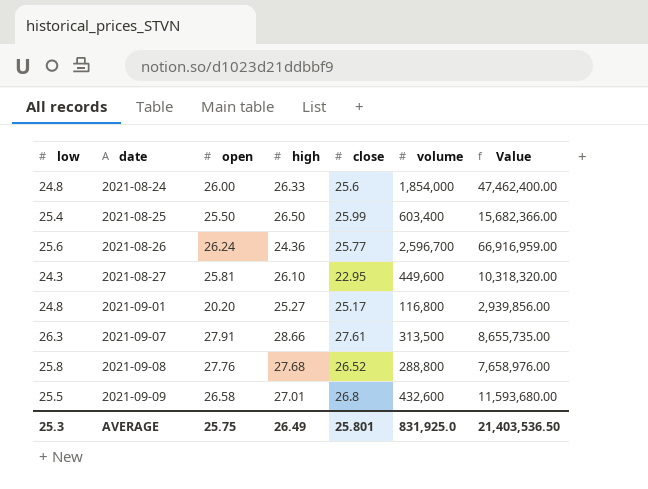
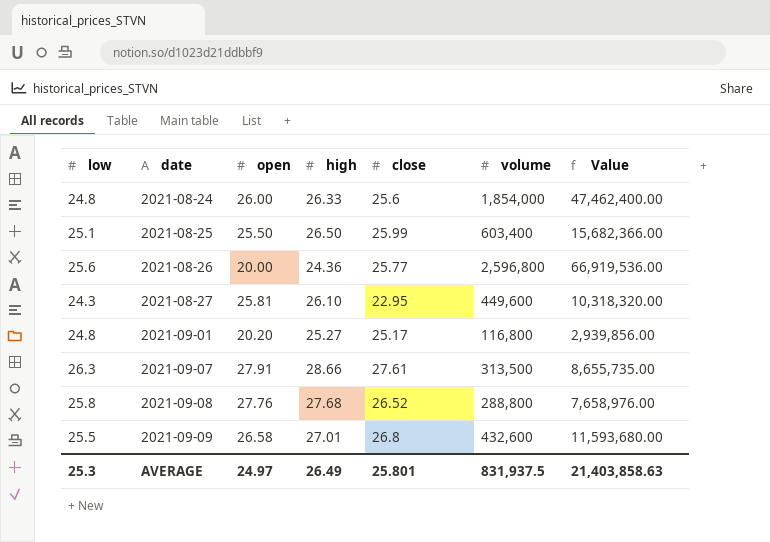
2021-08-25 | low: 25.4 -> 25.1
2021-08-26 | open: 26.24 -> 20.00
2021-08-26 | volume: 2,596,700 -> 2,596,800
2021-08-26 | Value: 66,916,959.00 -> 66,919,536.00
AVERAGE | open: 25.75 -> 24.97
AVERAGE | volume: 831,925.0 -> 831,937.5
AVERAGE | Value: 21,403,536.50 -> 21,403,858.63

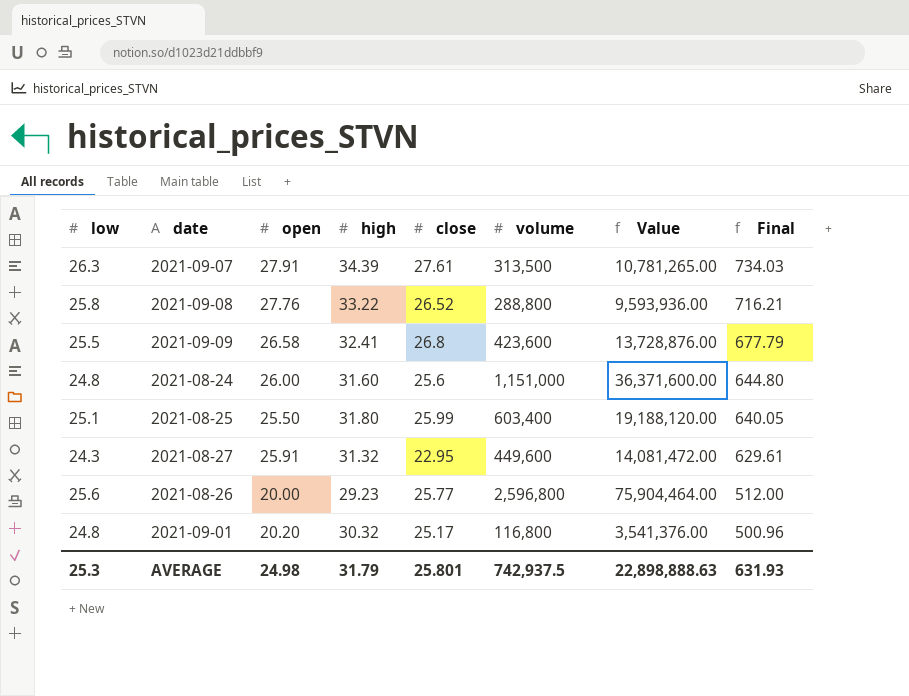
row order: date ascending -> Final descending
column Value | formula: [close] * [volume] -> [high] * [volume]
column Final | formula: none -> [low] * [open]
2021-09-07 | high: 28.66 -> 34.39
2021-09-08 | high: 27.68 -> 33.22
2021-09-09 | high: 27.01 -> 32.41
2021-09-09 | volume: 432,600 -> 423,600
2021-08-24 | high: 26.33 -> 31.60
2021-08-24 | volume: 1,854,000 -> 1,151,000
2021-08-25 | high: 26.50 -> 31.80
2021-08-27 | open: 25.81 -> 25.91
2021-08-27 | high: 26.10 -> 31.32
2021-08-26 | high: 24.36 -> 29.23
2021-09-01 | high: 25.27 -> 30.32
AVERAGE | open: 24.97 -> 24.98
AVERAGE | high: 26.49 -> 31.79
AVERAGE | volume: 831,937.5 -> 742,937.5
AVERAGE | Value: 21,403,858.63 -> 22,898,888.63

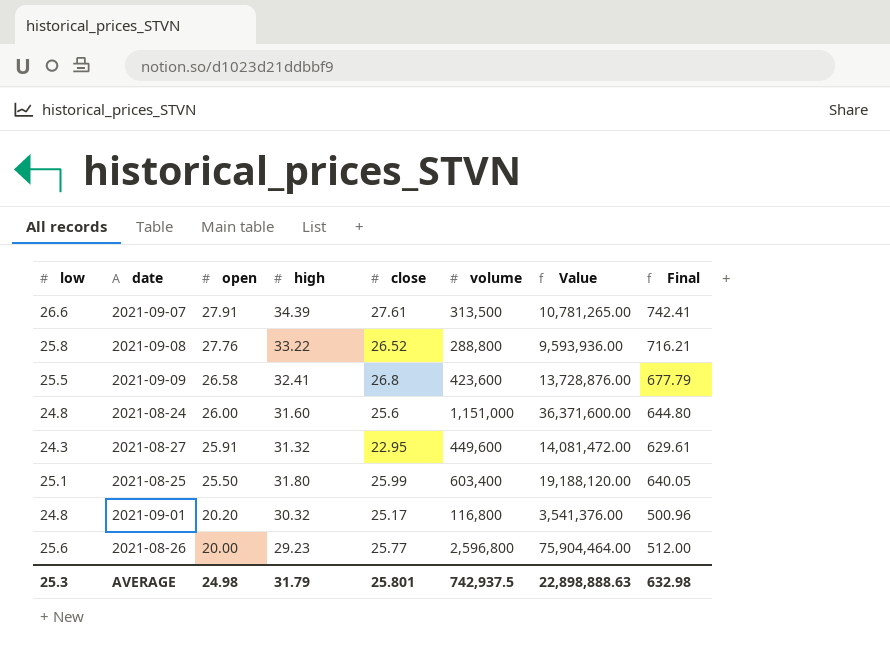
row order: Final descending -> open descending
2021-09-07 | low: 26.3 -> 26.6
2021-09-07 | Final: 734.03 -> 742.41
AVERAGE | Final: 631.93 -> 632.98

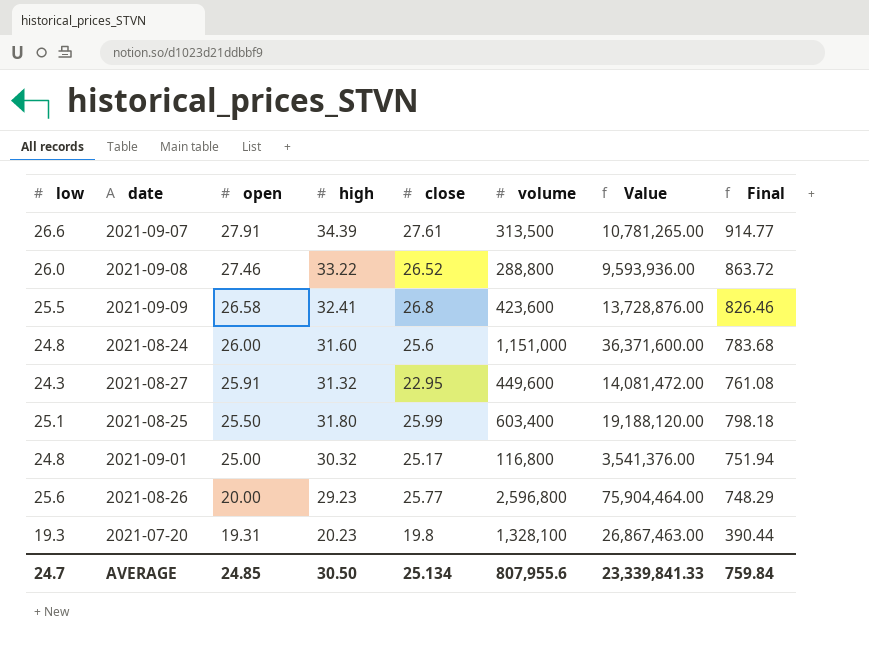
column Final | formula: [low] * [open] -> [low] * [high]
2021-09-08 | low: 25.8 -> 26.0
2021-09-08 | open: 27.76 -> 27.46
2021-09-01 | open: 20.20 -> 25.00
row 2021-07-20: none -> 19.3 | 19.31 | 20.23 | 19.8 | 1,328,100 | 26,867,463.00 | 390.44
AVERAGE | low: 25.3 -> 24.7
AVERAGE | open: 24.98 -> 24.85
AVERAGE | high: 31.79 -> 30.50
AVERAGE | close: 25.801 -> 25.134
AVERAGE | volume: 742,937.5 -> 807,955.6
AVERAGE | Value: 22,898,888.63 -> 23,339,841.33
AVERAGE | Final: 632.98 -> 759.84

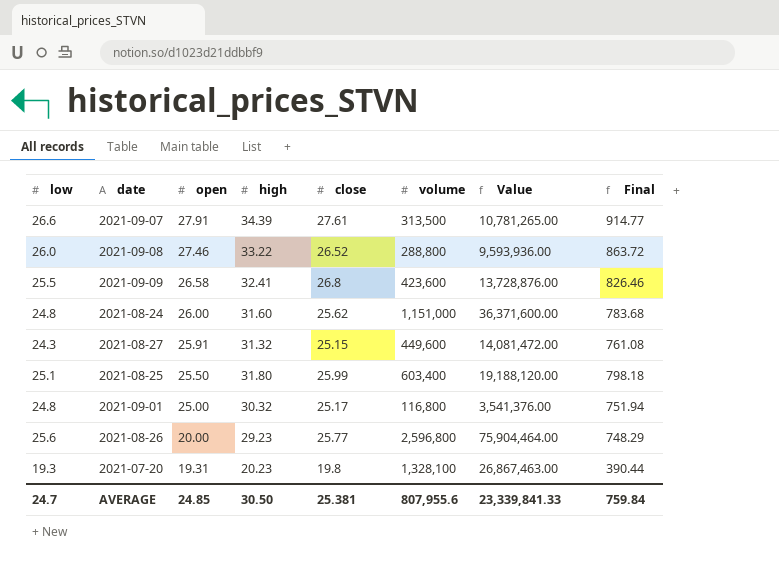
2021-08-24 | close: 25.6 -> 25.62
2021-08-27 | close: 22.95 -> 25.15
AVERAGE | close: 25.134 -> 25.381

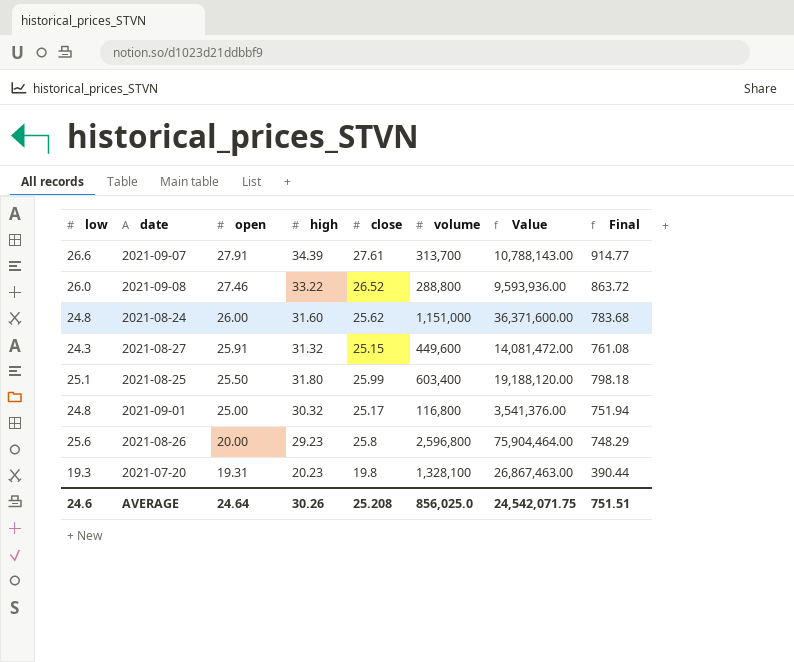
row 2021-09-09: 25.5 | 26.58 | 32.41 | 26.8 | 423,600 | 13,728,876.00 | 826.46 -> none
2021-09-07 | volume: 313,500 -> 313,700
2021-09-07 | Value: 10,781,265.00 -> 10,788,143.00
2021-08-26 | close: 25.77 -> 25.8
AVERAGE | low: 24.7 -> 24.6
AVERAGE | open: 24.85 -> 24.64
AVERAGE | high: 30.50 -> 30.26
AVERAGE | close: 25.381 -> 25.208
AVERAGE | volume: 807,955.6 -> 856,025.0
AVERAGE | Value: 23,339,841.33 -> 24,542,071.75
AVERAGE | Final: 759.84 -> 751.51

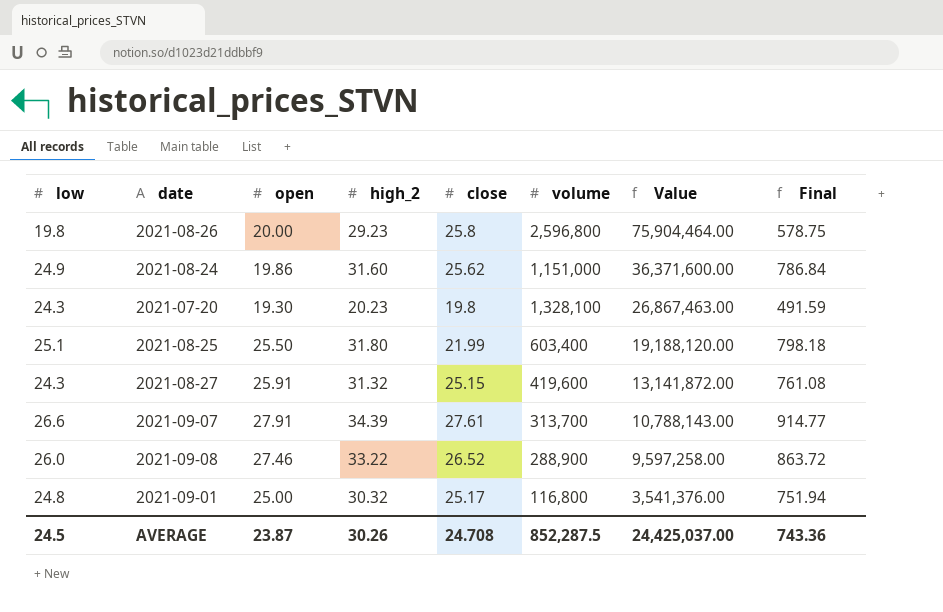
row order: open descending -> Value descending
column name: high -> high_2
2021-08-26 | low: 25.6 -> 19.8
2021-08-26 | Final: 748.29 -> 578.75
2021-08-24 | low: 24.8 -> 24.9
2021-08-24 | open: 26.00 -> 19.86
2021-08-24 | Final: 783.68 -> 786.84
2021-07-20 | low: 19.3 -> 24.3
2021-07-20 | open: 19.31 -> 19.30
2021-07-20 | Final: 390.44 -> 491.59
2021-08-25 | close: 25.99 -> 21.99
2021-08-27 | volume: 449,600 -> 419,600
2021-08-27 | Value: 14,081,472.00 -> 13,141,872.00
2021-09-08 | volume: 288,800 -> 288,900
2021-09-08 | Value: 9,593,936.00 -> 9,597,258.00
AVERAGE | low: 24.6 -> 24.5
AVERAGE | open: 24.64 -> 23.87
AVERAGE | close: 25.208 -> 24.708
AVERAGE | volume: 856,025.0 -> 852,287.5
AVERAGE | Value: 24,542,071.75 -> 24,425,037.00
AVERAGE | Final: 751.51 -> 743.36

